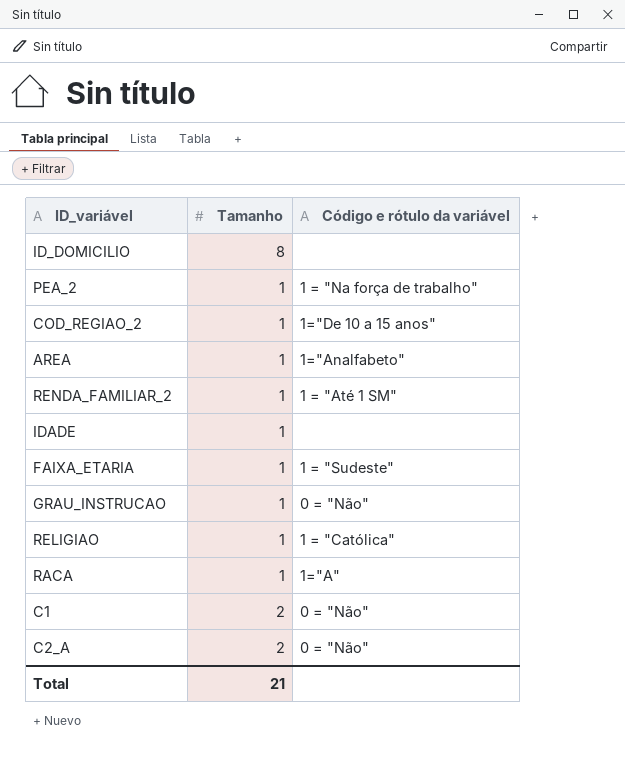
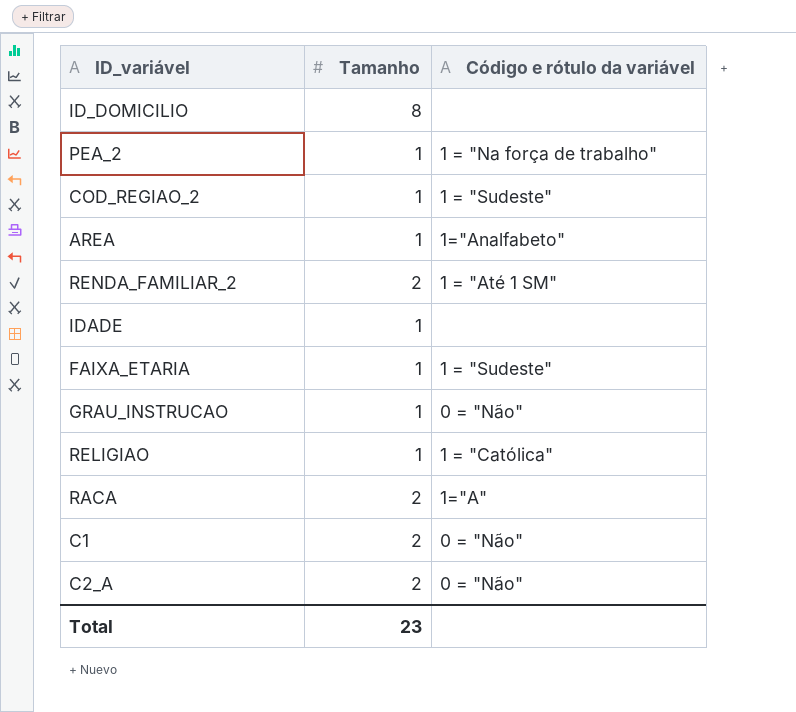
COD_REGIAO_2 | Código e rótulo da variável: 1="De 10 a 15 anos" -> 1 = "Sudeste"
RENDA_FAMILIAR_2 | Tamanho: 1 -> 2
RACA | Tamanho: 1 -> 2
Total | Tamanho: 21 -> 23

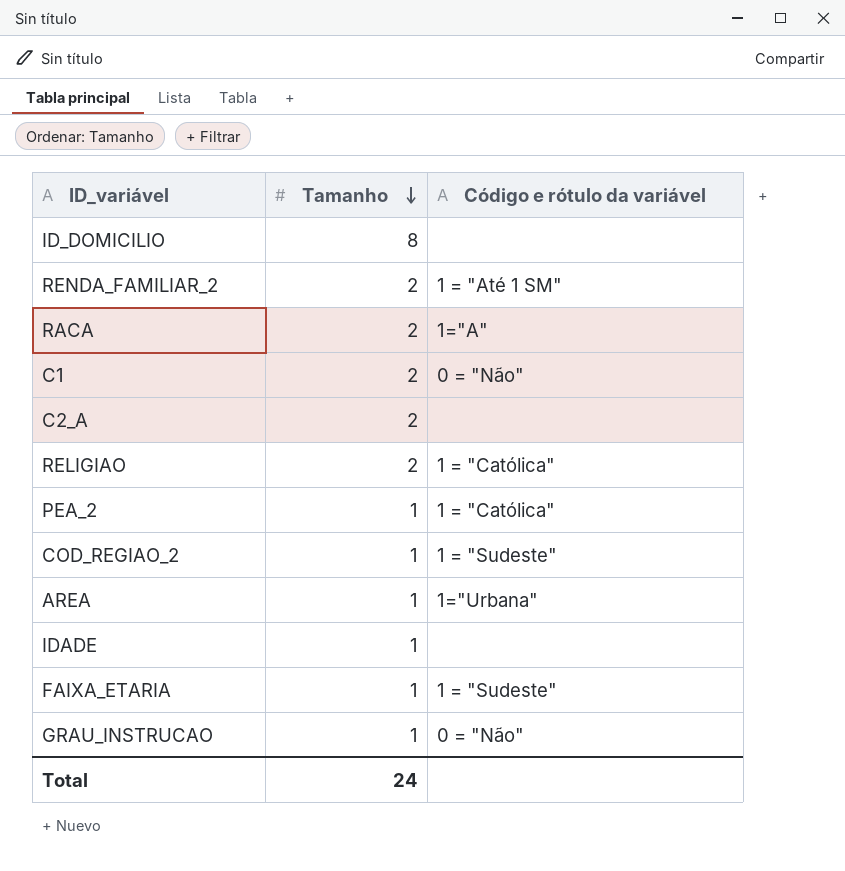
row order: none -> Tamanho descending
C2_A | Código e rótulo da variável: 0 = "Não" -> none
RELIGIAO | Tamanho: 1 -> 2
PEA_2 | Código e rótulo da variável: 1 = "Na força de trabalho" -> 1 = "Católica"
AREA | Código e rótulo da variável: 1="Analfabeto" -> 1="Urbana"
Total | Tamanho: 23 -> 24

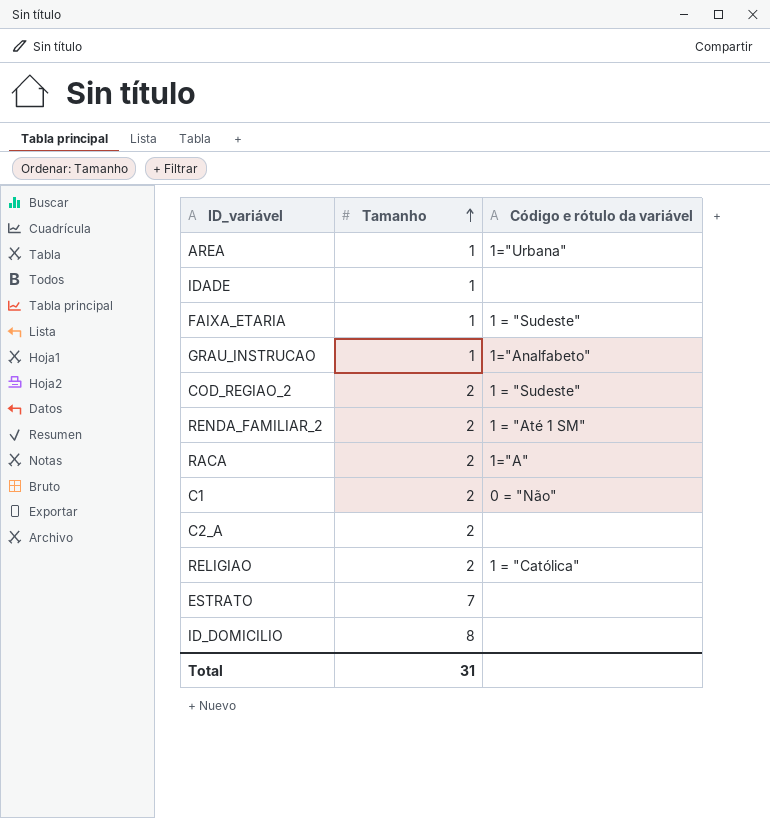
row order: Tamanho descending -> Tamanho ascending
row PEA_2: 1 | 1 = "Católica" -> none
GRAU_INSTRUCAO | Código e rótulo da variável: 0 = "Não" -> 1="Analfabeto"
COD_REGIAO_2 | Tamanho: 1 -> 2
row ESTRATO: none -> 7 | none
Total | Tamanho: 24 -> 31

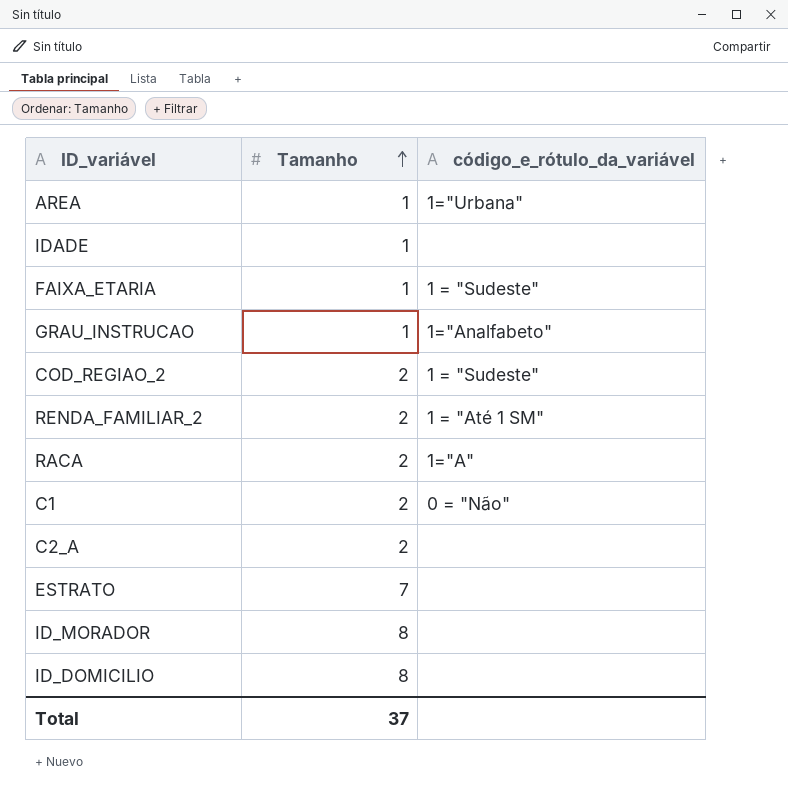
column name: Código e rótulo da variável -> código_e_rótulo_da_variável
row RELIGIAO: 2 | 1 = "Católica" -> none
row ID_MORADOR: none -> 8 | none
Total | Tamanho: 31 -> 37

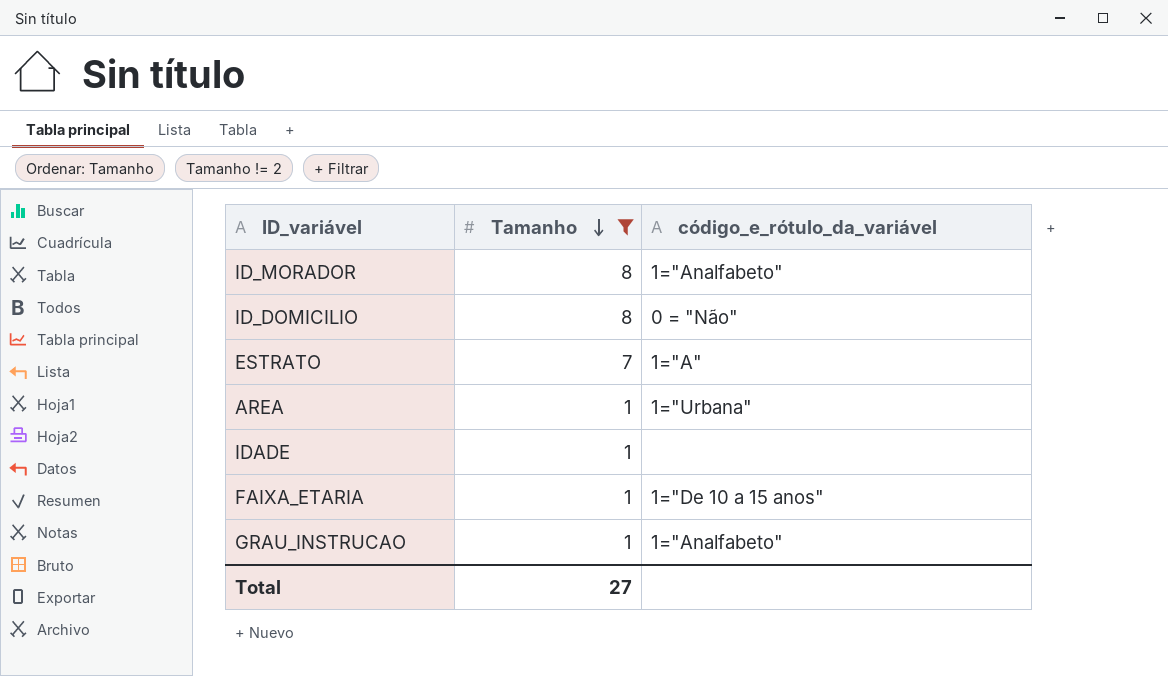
filter: none -> Tamanho != 2
row order: Tamanho ascending -> Tamanho descending
ID_MORADOR | código_e_rótulo_da_variável: none -> 1="Analfabeto"
ID_DOMICILIO | código_e_rótulo_da_variável: none -> 0 = "Não"
ESTRATO | código_e_rótulo_da_variável: none -> 1="A"
FAIXA_ETARIA | código_e_rótulo_da_variável: 1 = "Sudeste" -> 1="De 10 a 15 anos"
Total | Tamanho: 37 -> 27

